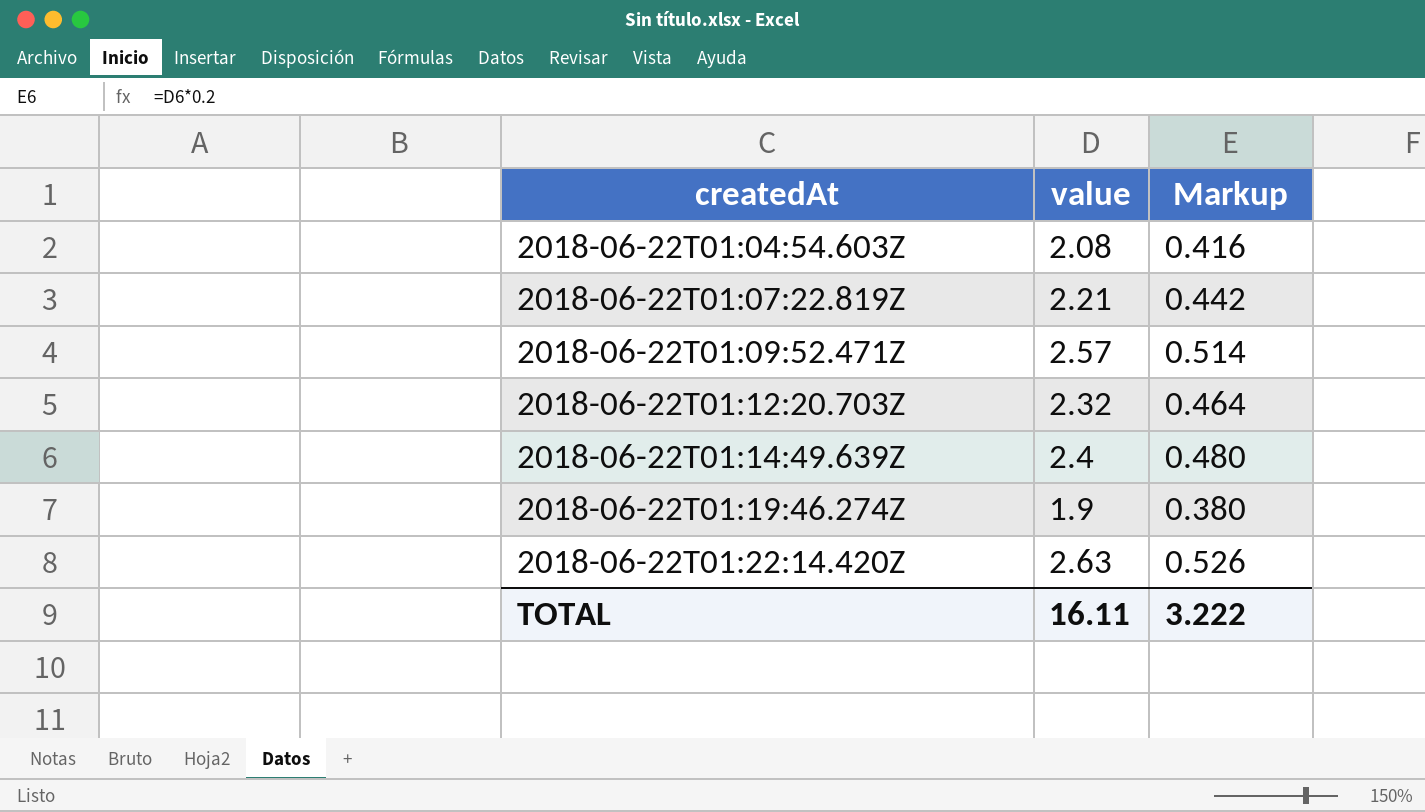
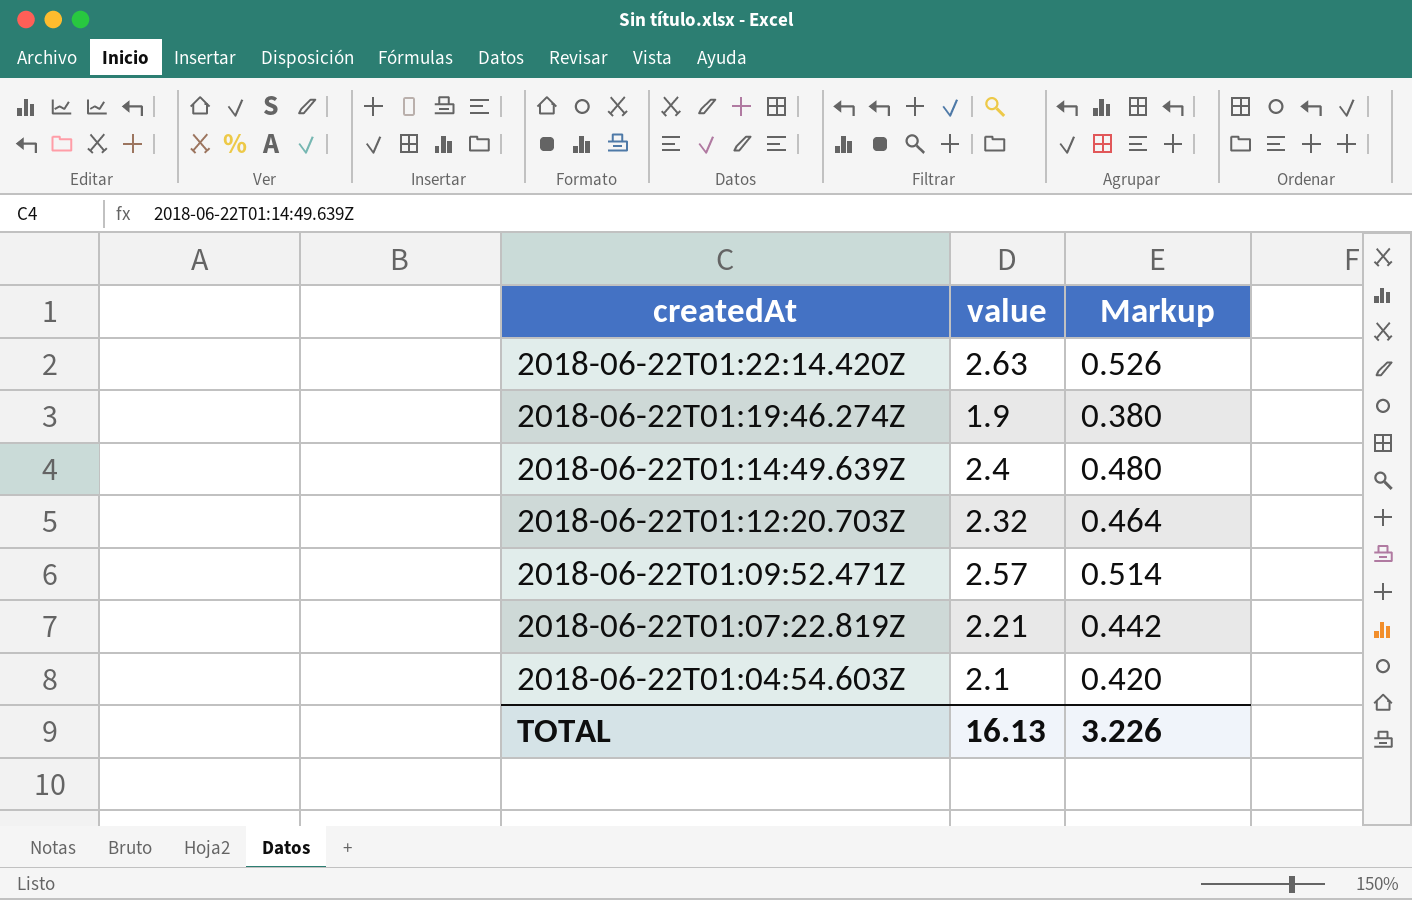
row order: createdAt ascending -> createdAt descending
2018-06-22T01:04:54.603Z | value: 2.08 -> 2.1
2018-06-22T01:04:54.603Z | Markup: 0.416 -> 0.420
TOTAL | value: 16.11 -> 16.13
TOTAL | Markup: 3.222 -> 3.226

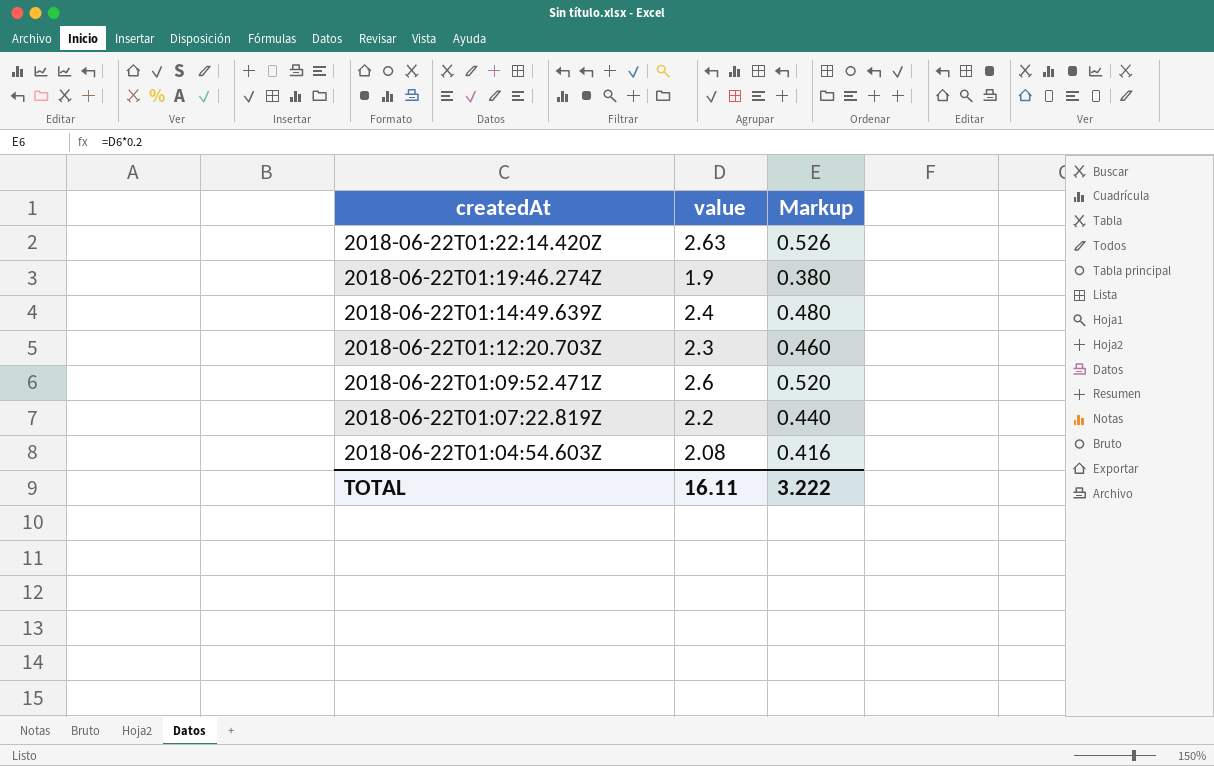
2018-06-22T01:12:20.703Z | value: 2.32 -> 2.3
2018-06-22T01:12:20.703Z | Markup: 0.464 -> 0.460
2018-06-22T01:09:52.471Z | value: 2.57 -> 2.6
2018-06-22T01:09:52.471Z | Markup: 0.514 -> 0.520
2018-06-22T01:07:22.819Z | value: 2.21 -> 2.2
2018-06-22T01:07:22.819Z | Markup: 0.442 -> 0.440
2018-06-22T01:04:54.603Z | value: 2.1 -> 2.08
2018-06-22T01:04:54.603Z | Markup: 0.420 -> 0.416
TOTAL | value: 16.13 -> 16.11
TOTAL | Markup: 3.226 -> 3.222

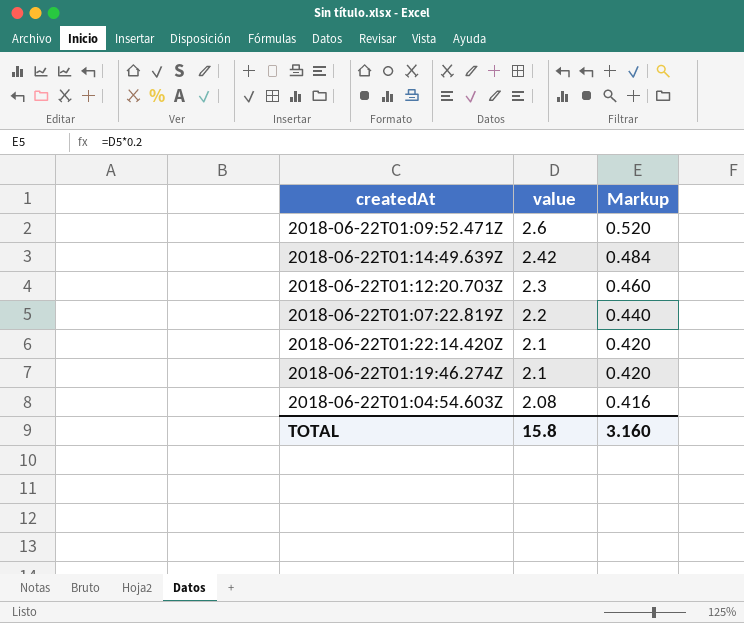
row order: createdAt descending -> value descending
2018-06-22T01:14:49.639Z | value: 2.4 -> 2.42
2018-06-22T01:14:49.639Z | Markup: 0.480 -> 0.484
2018-06-22T01:22:14.420Z | value: 2.63 -> 2.1
2018-06-22T01:22:14.420Z | Markup: 0.526 -> 0.420
2018-06-22T01:19:46.274Z | value: 1.9 -> 2.1
2018-06-22T01:19:46.274Z | Markup: 0.380 -> 0.420
TOTAL | value: 16.11 -> 15.8
TOTAL | Markup: 3.222 -> 3.160

